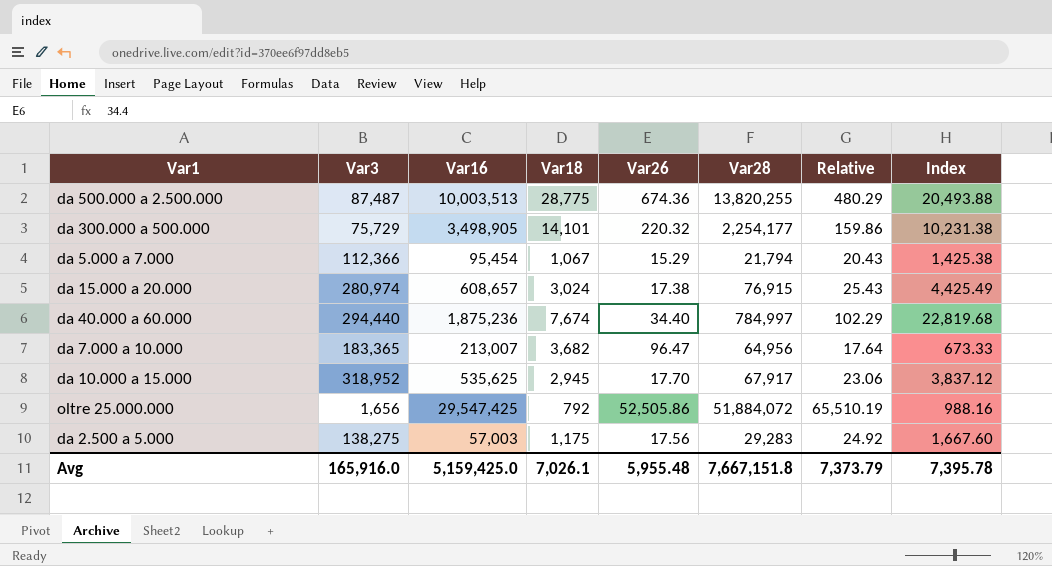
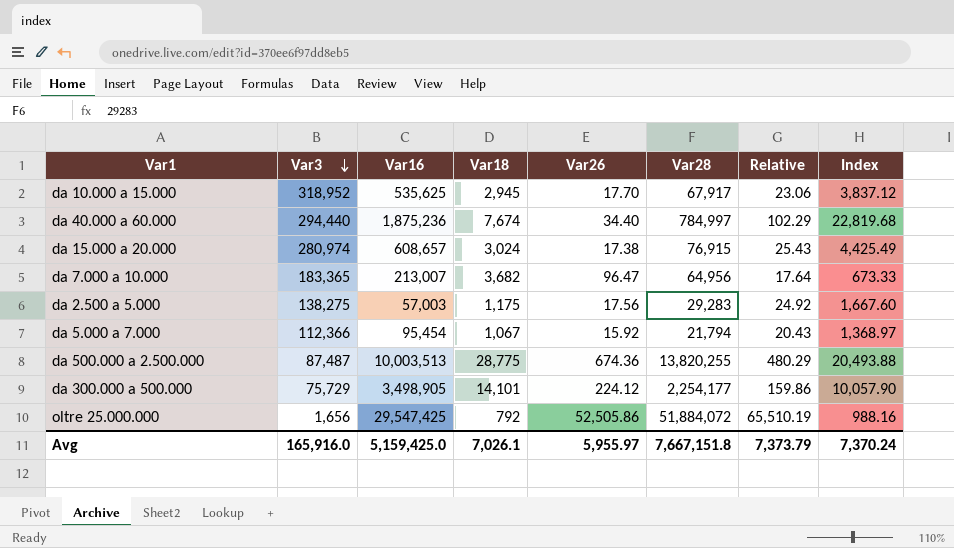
row order: none -> Var3 descending
da 5.000 a 7.000 | Var26: 15.29 -> 15.92
da 5.000 a 7.000 | Index: 1,425.38 -> 1,368.97
da 300.000 a 500.000 | Var26: 220.32 -> 224.12
da 300.000 a 500.000 | Index: 10,231.38 -> 10,057.90
Avg | Var26: 5,955.48 -> 5,955.97
Avg | Index: 7,395.78 -> 7,370.24

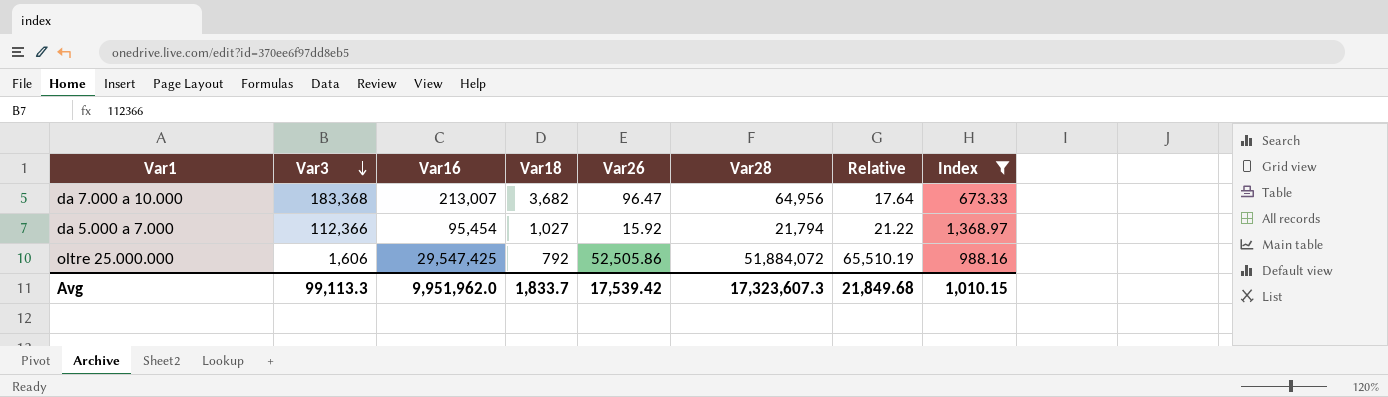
filter: none -> Index <= 1,368.97
da 7.000 a 10.000 | Var3: 183,365 -> 183,368
da 5.000 a 7.000 | Var18: 1,067 -> 1,027
da 5.000 a 7.000 | Relative: 20.43 -> 21.22
oltre 25.000.000 | Var3: 1,656 -> 1,606
Avg | Var3: 165,916.0 -> 99,113.3
Avg | Var16: 5,159,425.0 -> 9,951,962.0
Avg | Var18: 7,026.1 -> 1,833.7
Avg | Var26: 5,955.97 -> 17,539.42
Avg | Var28: 7,667,151.8 -> 17,323,607.3
Avg | Relative: 7,373.79 -> 21,849.68
Avg | Index: 7,370.24 -> 1,010.15

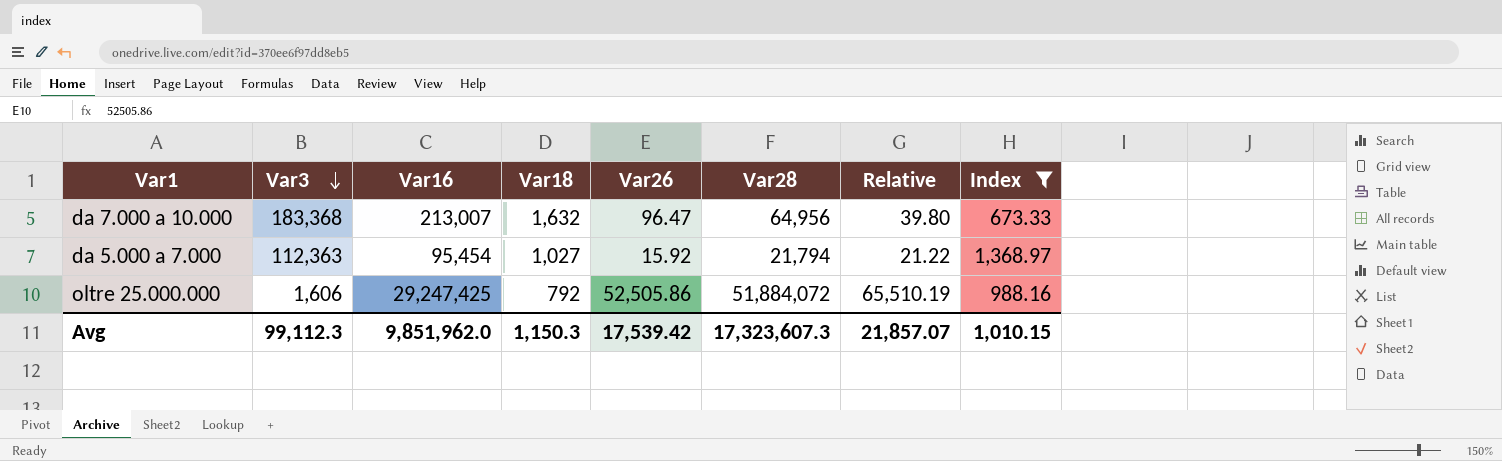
da 7.000 a 10.000 | Var18: 3,682 -> 1,632
da 7.000 a 10.000 | Relative: 17.64 -> 39.80
da 5.000 a 7.000 | Var3: 112,366 -> 112,363
oltre 25.000.000 | Var16: 29,547,425 -> 29,247,425
Avg | Var3: 99,113.3 -> 99,112.3
Avg | Var16: 9,951,962.0 -> 9,851,962.0
Avg | Var18: 1,833.7 -> 1,150.3
Avg | Relative: 21,849.68 -> 21,857.07

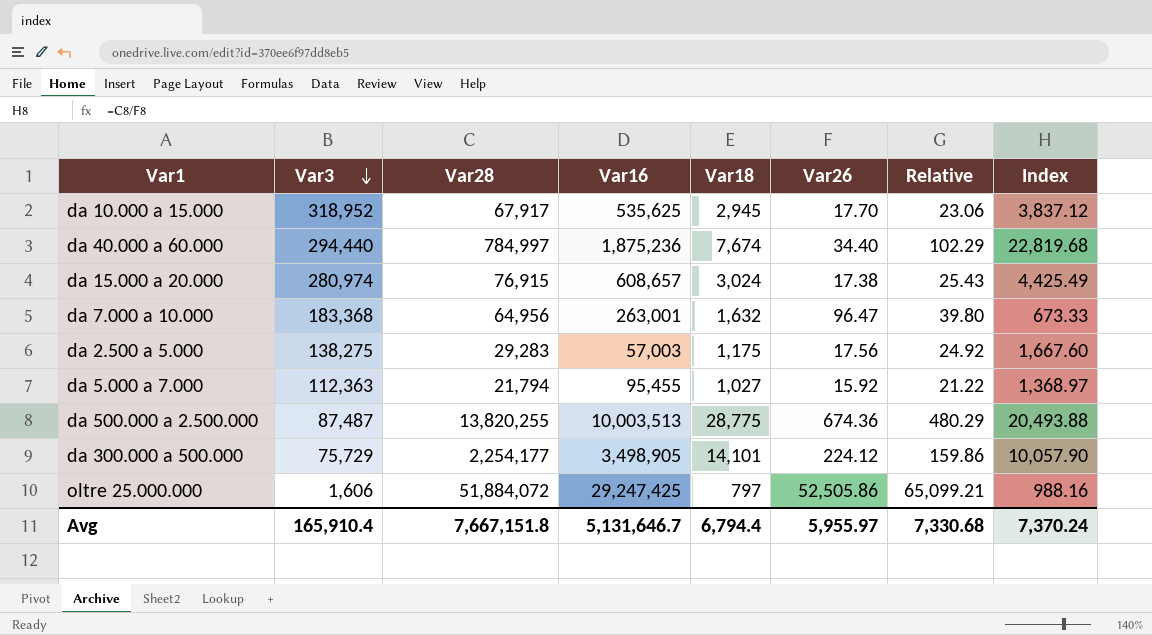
filter: Index <= 1,368.97 -> none
column Var28 | position: 6 -> 3
da 7.000 a 10.000 | Var16: 213,007 -> 263,001
da 5.000 a 7.000 | Var16: 95,454 -> 95,455
oltre 25.000.000 | Var18: 792 -> 797
oltre 25.000.000 | Relative: 65,510.19 -> 65,099.21
Avg | Var3: 99,112.3 -> 165,910.4
Avg | Var28: 17,323,607.3 -> 7,667,151.8
Avg | Var16: 9,851,962.0 -> 5,131,646.7
Avg | Var18: 1,150.3 -> 6,794.4
Avg | Var26: 17,539.42 -> 5,955.97
Avg | Relative: 21,857.07 -> 7,330.68
Avg | Index: 1,010.15 -> 7,370.24

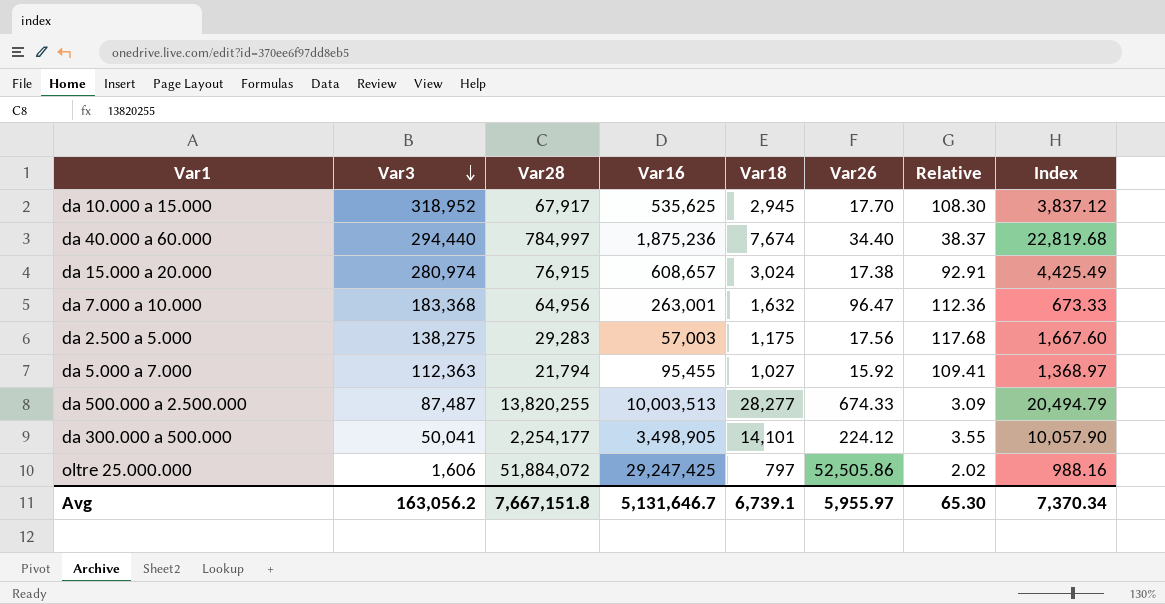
column Relative | formula: [Var28] / [Var18] -> [Var3] / [Var18]
da 500.000 a 2.500.000 | Var18: 28,775 -> 28,277
da 500.000 a 2.500.000 | Var26: 674.36 -> 674.33
da 500.000 a 2.500.000 | Index: 20,493.88 -> 20,494.79
da 300.000 a 500.000 | Var3: 75,729 -> 50,041
Avg | Var3: 165,910.4 -> 163,056.2
Avg | Var18: 6,794.4 -> 6,739.1
Avg | Relative: 7,330.68 -> 65.30
Avg | Index: 7,370.24 -> 7,370.34

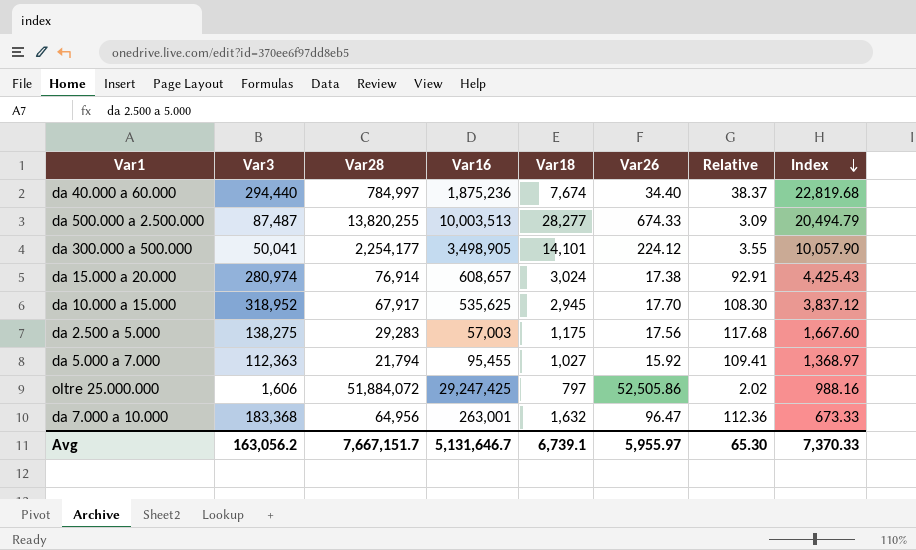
row order: Var3 descending -> Index descending
da 15.000 a 20.000 | Var28: 76,915 -> 76,914
da 15.000 a 20.000 | Index: 4,425.49 -> 4,425.43
Avg | Var28: 7,667,151.8 -> 7,667,151.7
Avg | Index: 7,370.34 -> 7,370.33

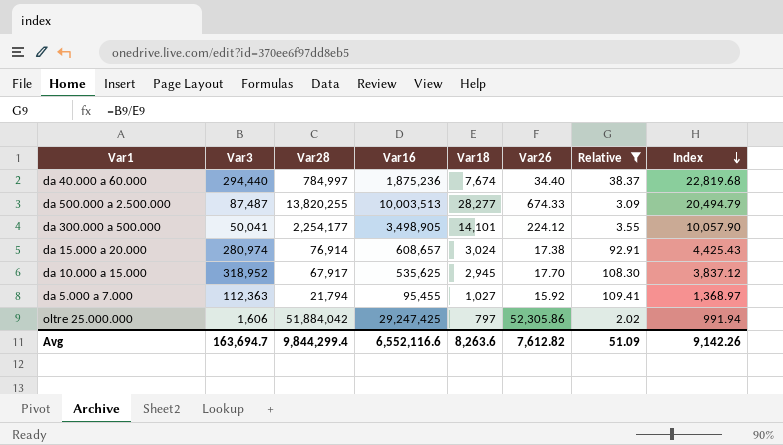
filter: none -> Relative <= 109.41
oltre 25.000.000 | Var28: 51,884,072 -> 51,884,042
oltre 25.000.000 | Var26: 52,505.86 -> 52,305.86
oltre 25.000.000 | Index: 988.16 -> 991.94
Avg | Var3: 163,056.2 -> 163,694.7
Avg | Var28: 7,667,151.7 -> 9,844,299.4
Avg | Var16: 5,131,646.7 -> 6,552,116.6
Avg | Var18: 6,739.1 -> 8,263.6
Avg | Var26: 5,955.97 -> 7,612.82
Avg | Relative: 65.30 -> 51.09
Avg | Index: 7,370.33 -> 9,142.26

